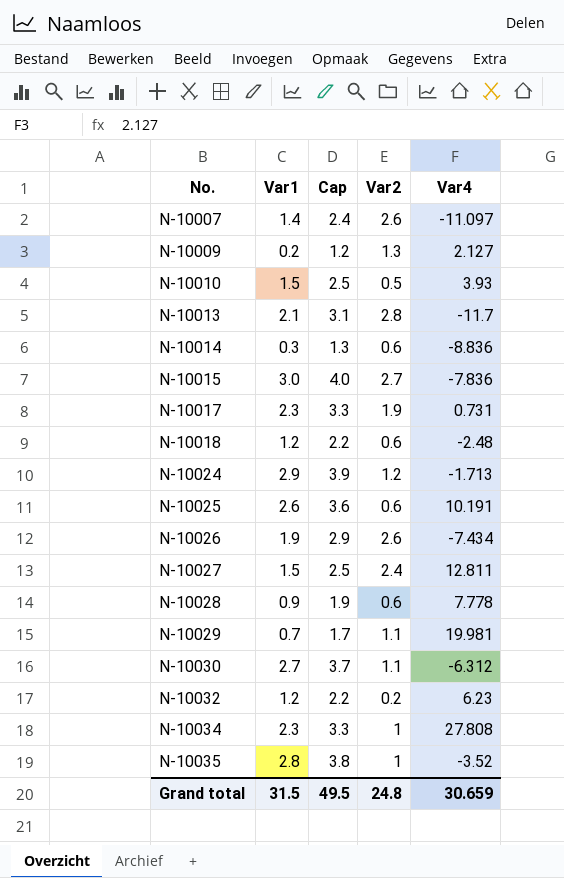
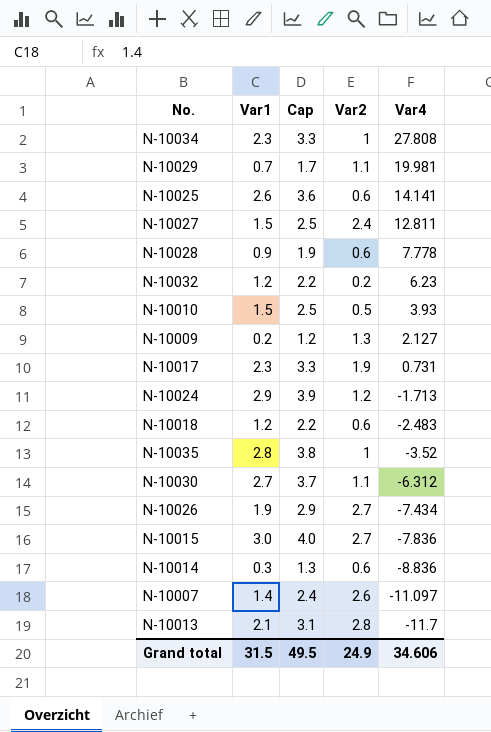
row order: No. ascending -> Var4 descending
N-10025 | Var4: 10.191 -> 14.141
N-10018 | Var4: -2.48 -> -2.483
N-10026 | Var2: 2.6 -> 2.7
Grand total | Var2: 24.8 -> 24.9
Grand total | Var4: 30.659 -> 34.606

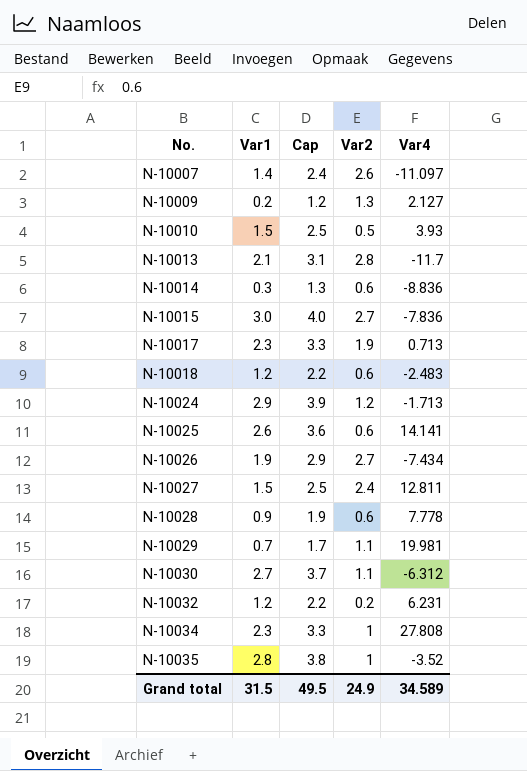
row order: Var4 descending -> No. ascending
N-10017 | Var4: 0.731 -> 0.713
N-10032 | Var4: 6.23 -> 6.231
Grand total | Var4: 34.606 -> 34.589

